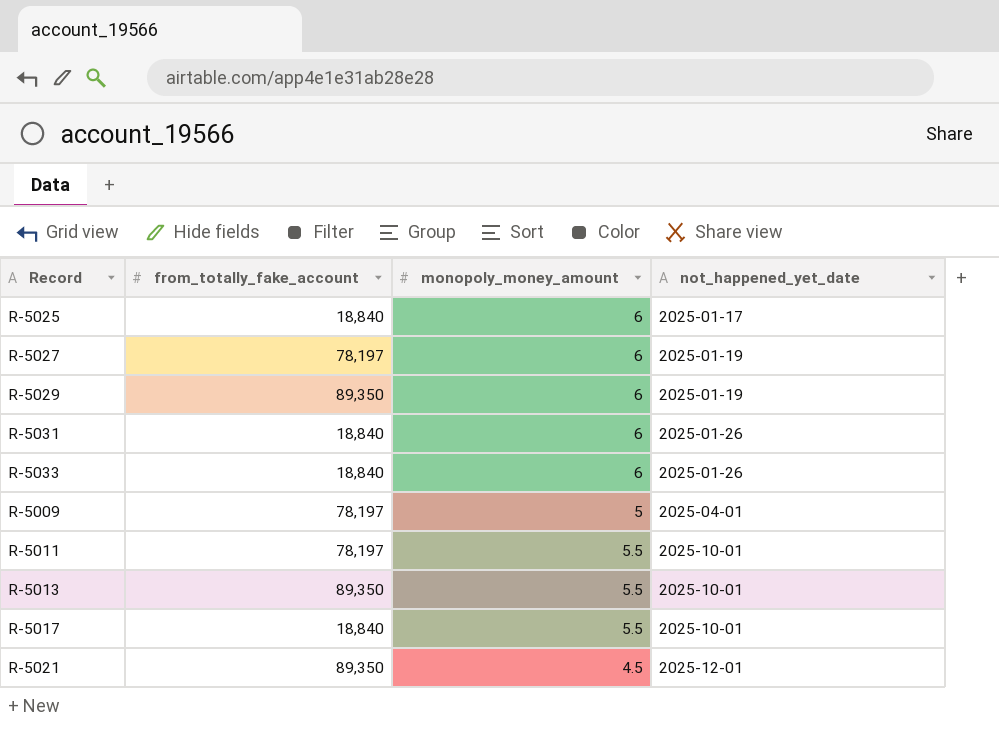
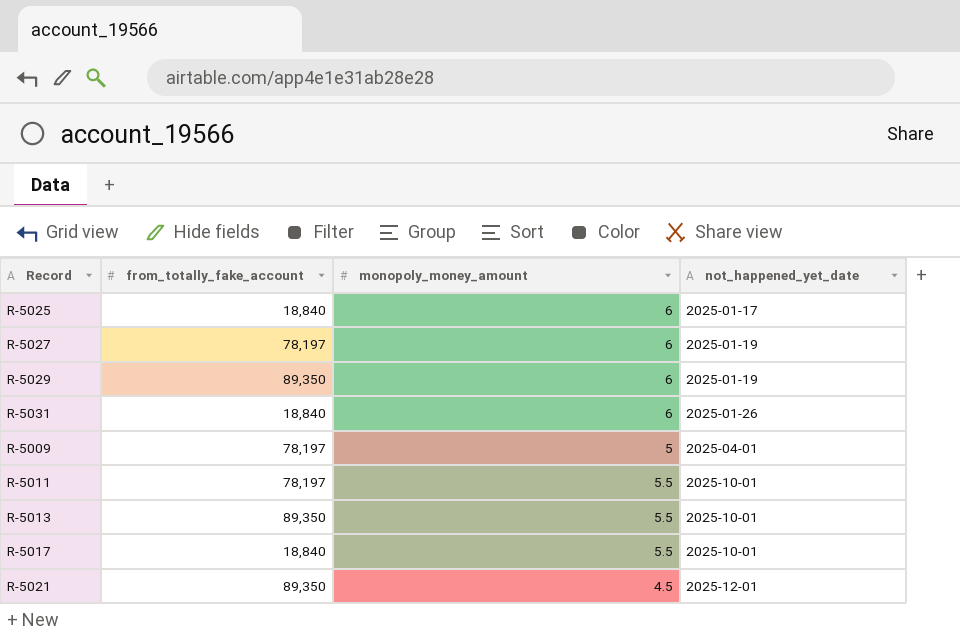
row R-5033: 18,840 | 6 | 2025-01-26 -> none

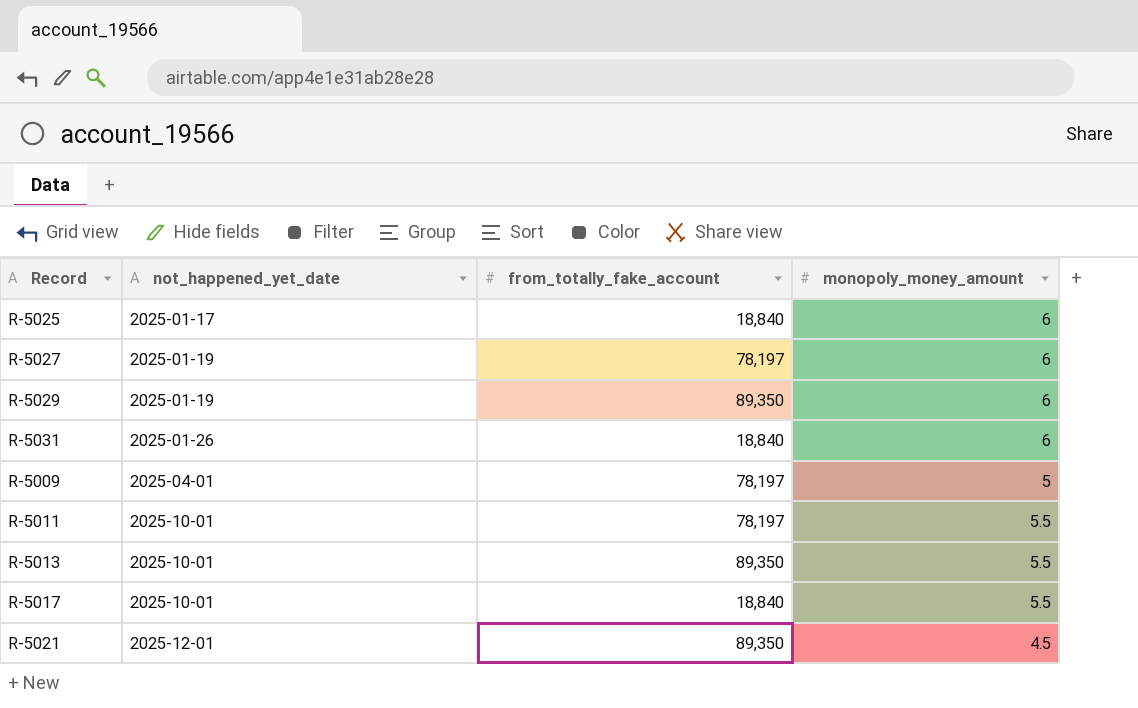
column not_happened_yet_date | position: 4 -> 2

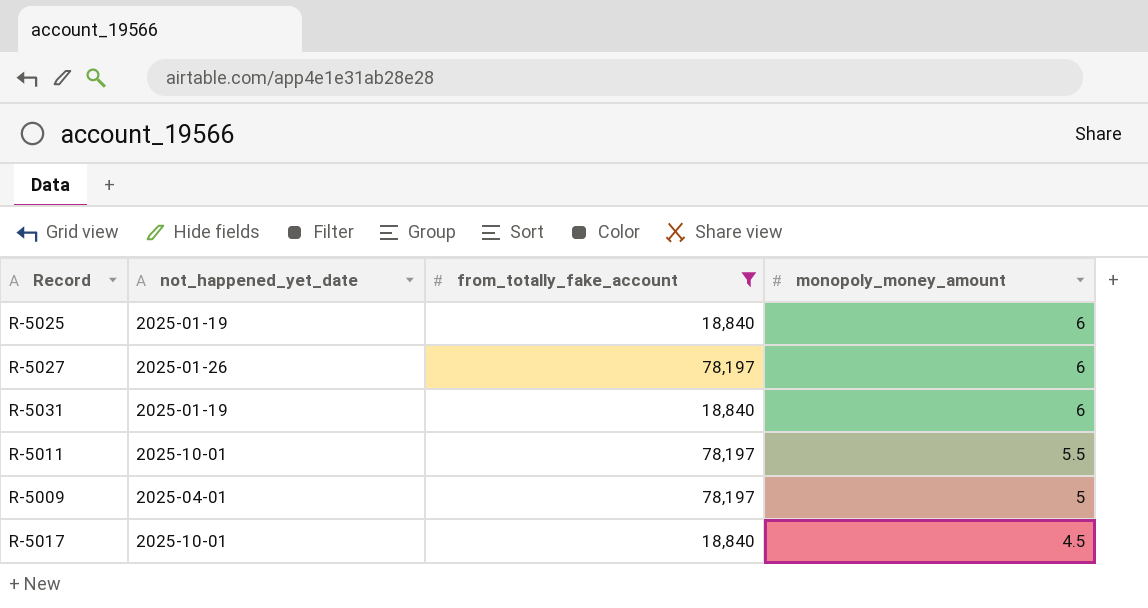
filter: none -> from_totally_fake_account != 89,350
row order: not_happened_yet_date ascending -> monopoly_money_amount descending
R-5025 | not_happened_yet_date: 2025-01-17 -> 2025-01-19
R-5027 | not_happened_yet_date: 2025-01-19 -> 2025-01-26
R-5031 | not_happened_yet_date: 2025-01-26 -> 2025-01-19
R-5017 | monopoly_money_amount: 5.5 -> 4.5

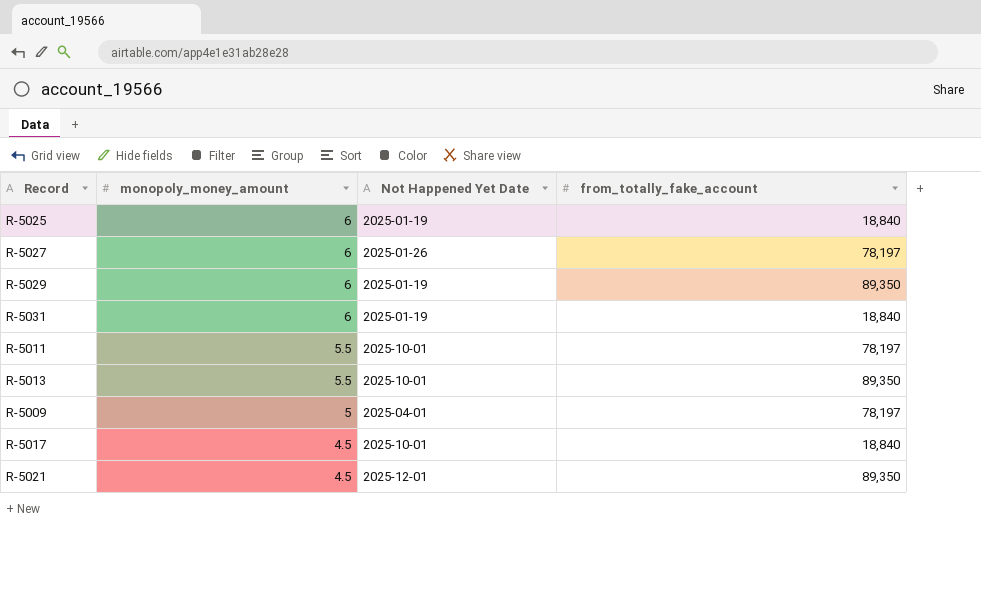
filter: from_totally_fake_account != 89,350 -> none
column monopoly_money_amount | position: 4 -> 2
column name: not_happened_yet_date -> Not Happened Yet Date

